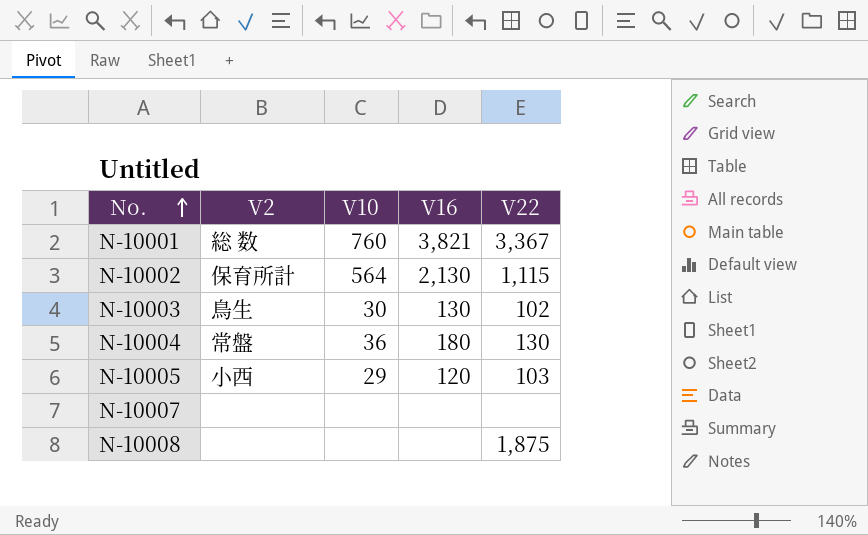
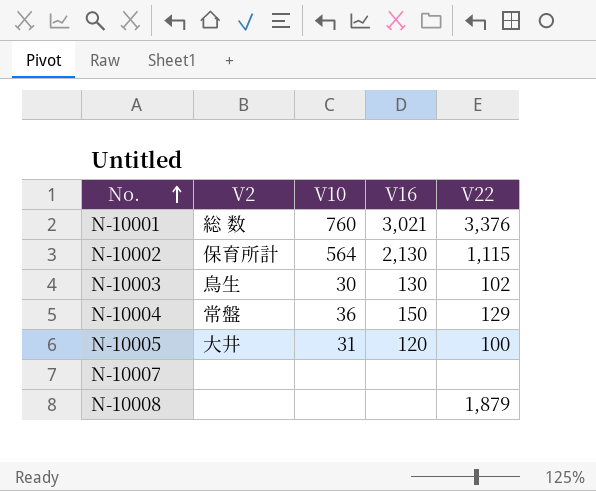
N-10001 | V16: 3,821 -> 3,021
N-10001 | V22: 3,367 -> 3,376
N-10004 | V16: 180 -> 150
N-10004 | V22: 130 -> 129
N-10005 | V2: 小西 -> 大井
N-10005 | V10: 29 -> 31
N-10005 | V22: 103 -> 100
N-10008 | V22: 1,875 -> 1,879

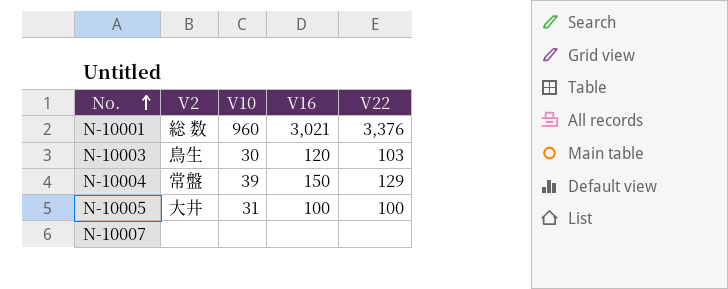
row N-10002: 保育所計 | 564 | 2,130 | 1,115 -> none
row N-10008: none | none | none | 1,879 -> none
N-10001 | V10: 760 -> 960
N-10003 | V16: 130 -> 120
N-10003 | V22: 102 -> 103
N-10004 | V10: 36 -> 39
N-10005 | V16: 120 -> 100

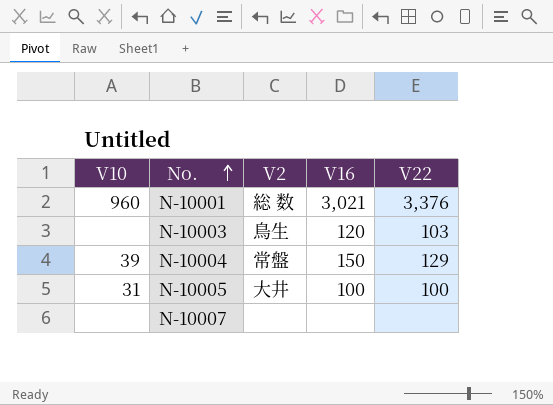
column V10 | position: 3 -> 1
N-10003 | V10: 30 -> none

